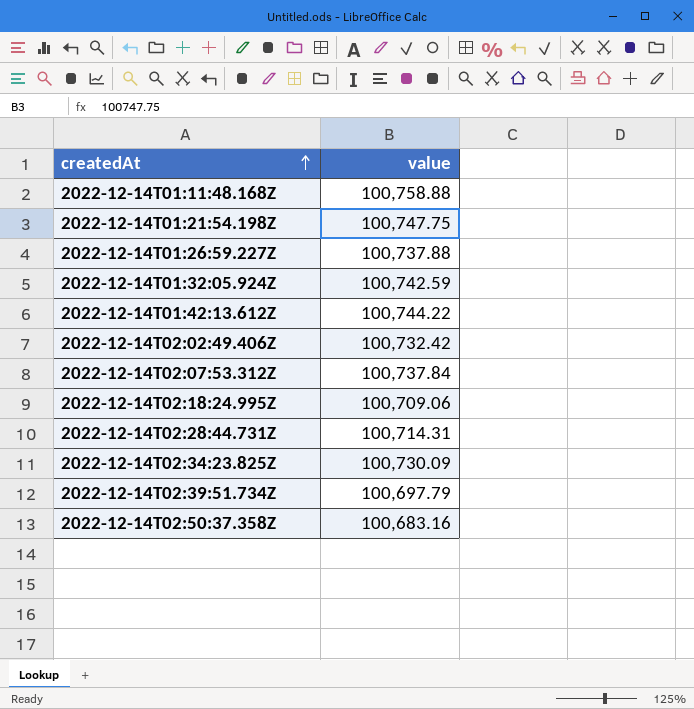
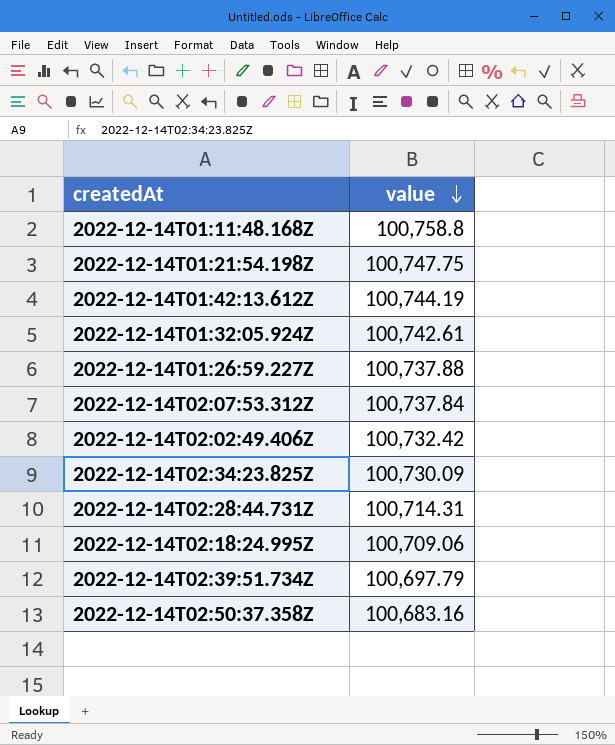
row order: createdAt ascending -> value descending
2022-12-14T01:11:48.168Z | value: 100,758.88 -> 100,758.8
2022-12-14T01:42:13.612Z | value: 100,744.22 -> 100,744.19
2022-12-14T01:32:05.924Z | value: 100,742.59 -> 100,742.61

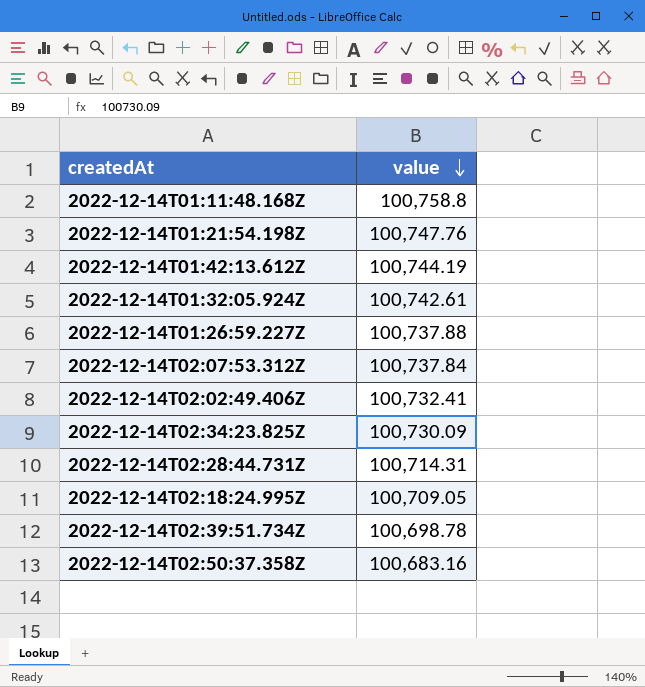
2022-12-14T01:21:54.198Z | value: 100,747.75 -> 100,747.76
2022-12-14T02:02:49.406Z | value: 100,732.42 -> 100,732.41
2022-12-14T02:18:24.995Z | value: 100,709.06 -> 100,709.05
2022-12-14T02:39:51.734Z | value: 100,697.79 -> 100,698.78

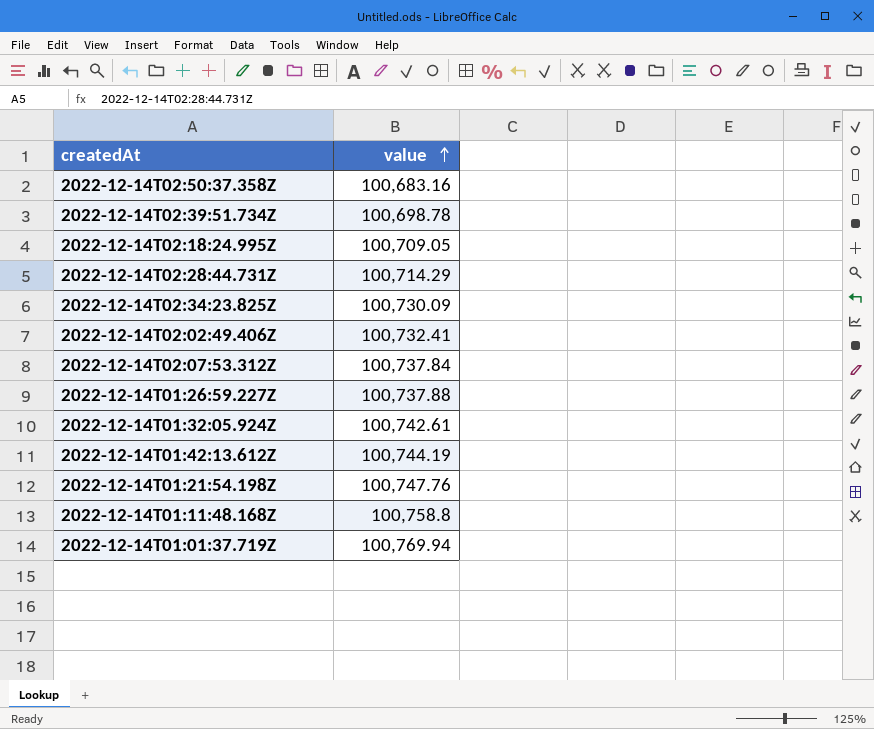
row order: value descending -> value ascending
2022-12-14T02:28:44.731Z | value: 100,714.31 -> 100,714.29
row 2022-12-14T01:01:37.719Z: none -> 100,769.94

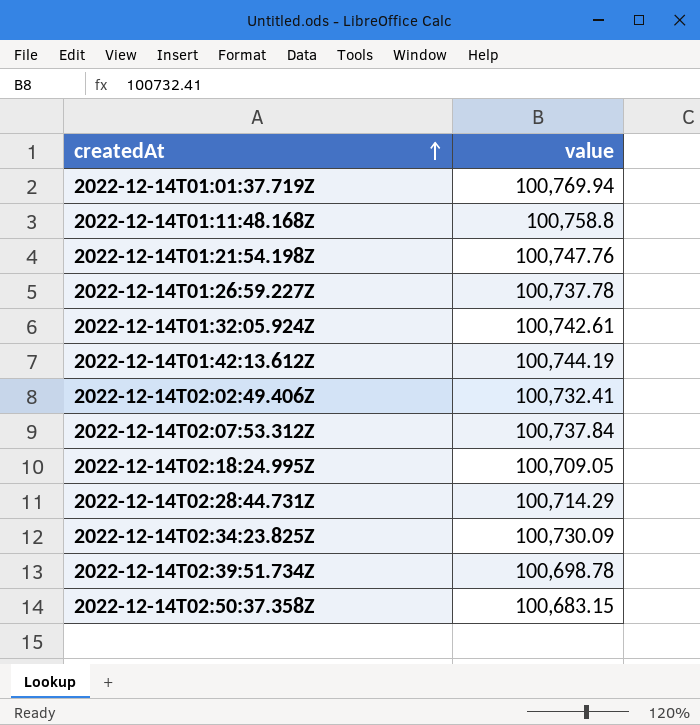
row order: value ascending -> createdAt ascending
2022-12-14T01:26:59.227Z | value: 100,737.88 -> 100,737.78
2022-12-14T02:50:37.358Z | value: 100,683.16 -> 100,683.15

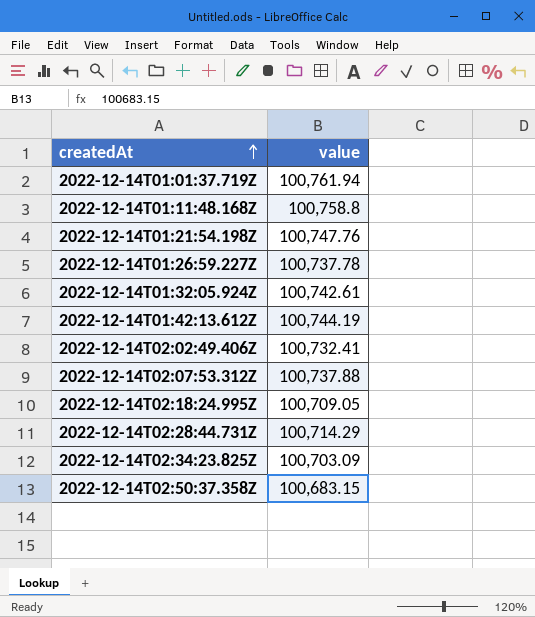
row 2022-12-14T02:39:51.734Z: 100,698.78 -> none
2022-12-14T01:01:37.719Z | value: 100,769.94 -> 100,761.94
2022-12-14T02:07:53.312Z | value: 100,737.84 -> 100,737.88
2022-12-14T02:34:23.825Z | value: 100,730.09 -> 100,703.09

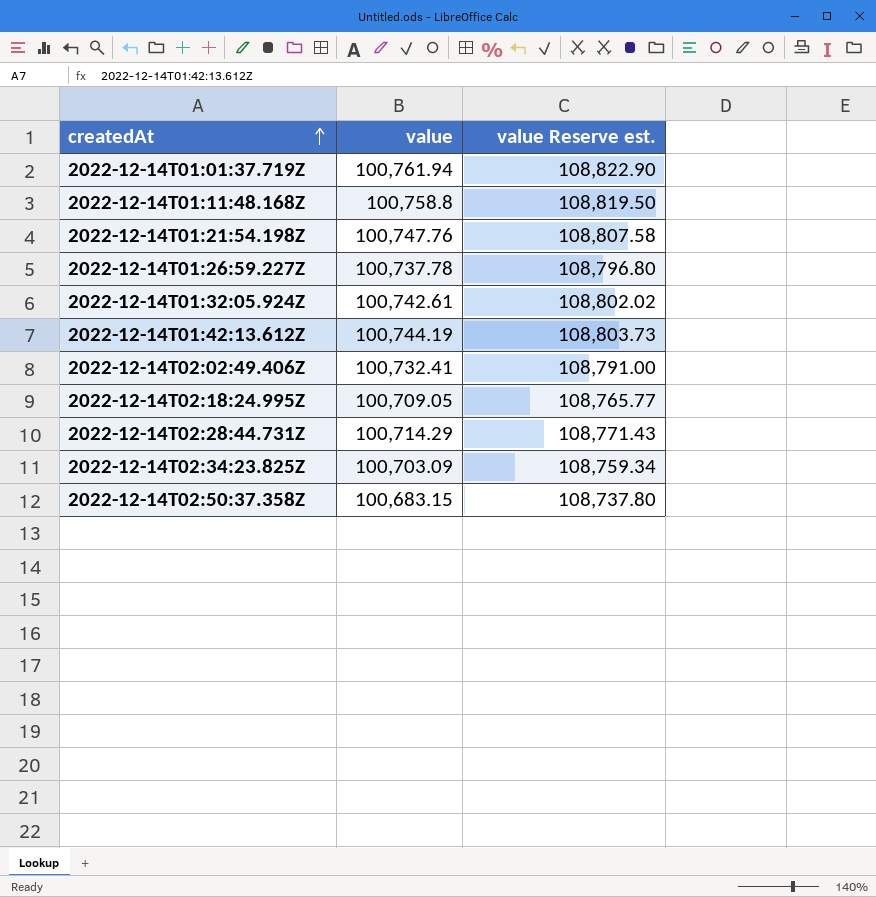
column value Reserve est. | formula: none -> [value] * 1.08
row 2022-12-14T02:07:53.312Z: 100,737.88 -> none

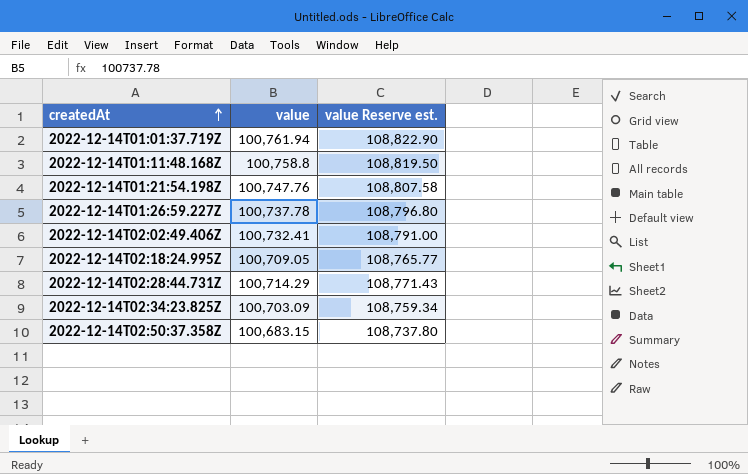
row 2022-12-14T01:32:05.924Z: 100,742.61 | 108,802.02 -> none
row 2022-12-14T01:42:13.612Z: 100,744.19 | 108,803.73 -> none

